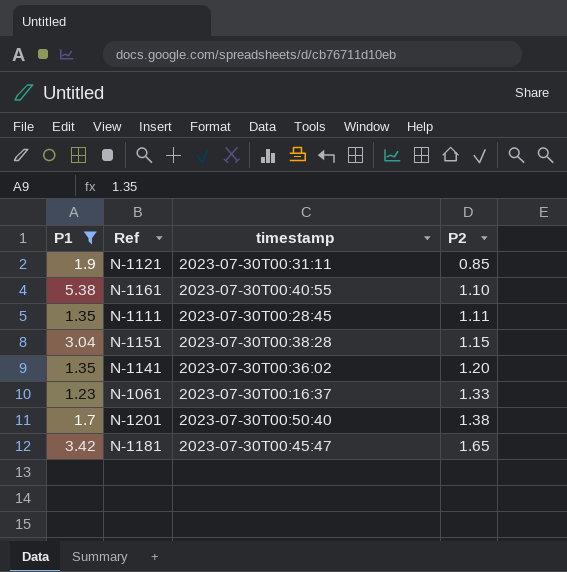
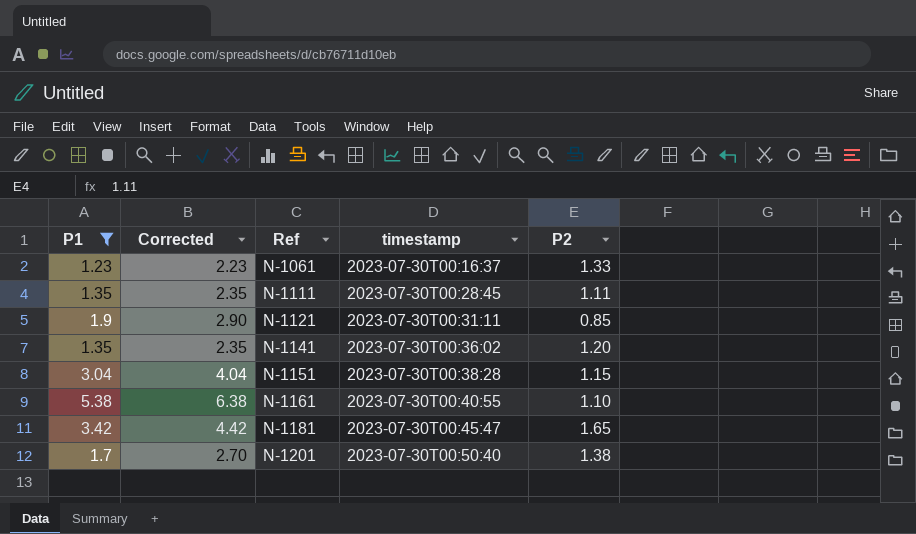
row order: P2 ascending -> Ref ascending
column Corrected | formula: none -> [P1] + 1

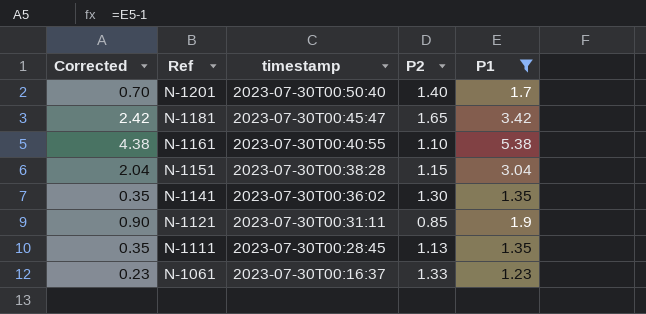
row order: Ref ascending -> Ref descending
column Corrected | formula: [P1] + 1 -> [P1] - 1
column P1 | position: 1 -> 5
N-1201 | P2: 1.38 -> 1.40
N-1141 | P2: 1.20 -> 1.30
N-1111 | P2: 1.11 -> 1.13

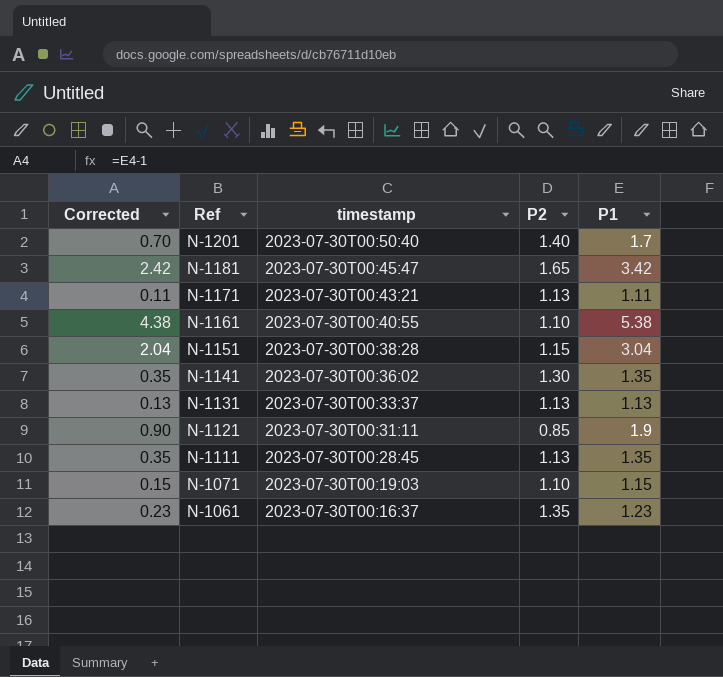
filter: P1 >= 1.23 -> none
N-1061 | P2: 1.33 -> 1.35

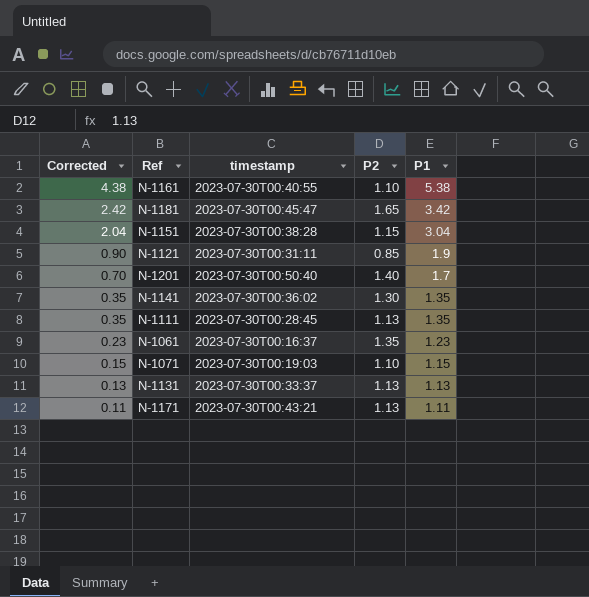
row order: Ref descending -> Corrected descending

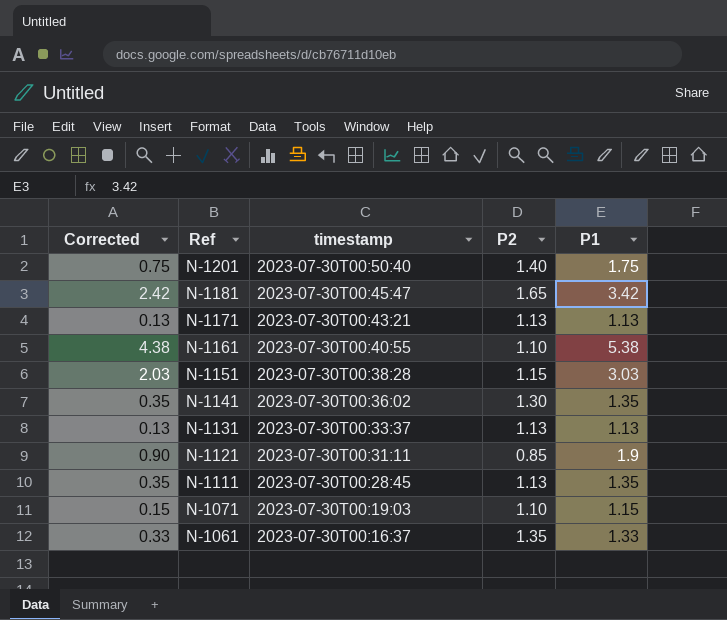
row order: Corrected descending -> Ref descending
N-1201 | Corrected: 0.70 -> 0.75
N-1201 | P1: 1.7 -> 1.75
N-1171 | Corrected: 0.11 -> 0.13
N-1171 | P1: 1.11 -> 1.13
N-1151 | Corrected: 2.04 -> 2.03
N-1151 | P1: 3.04 -> 3.03
N-1061 | Corrected: 0.23 -> 0.33
N-1061 | P1: 1.23 -> 1.33

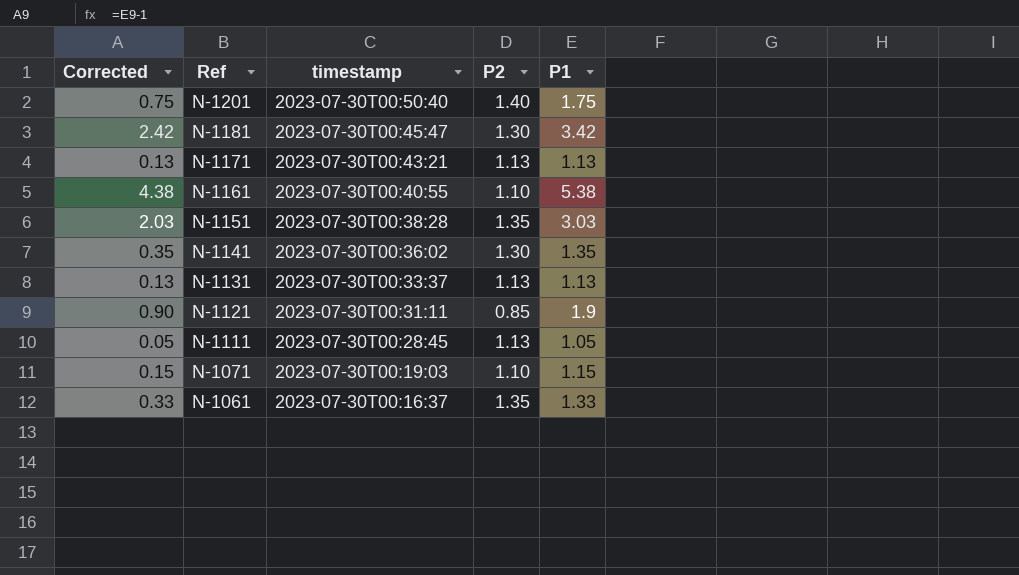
N-1181 | P2: 1.65 -> 1.30
N-1151 | P2: 1.15 -> 1.35
N-1111 | Corrected: 0.35 -> 0.05
N-1111 | P1: 1.35 -> 1.05

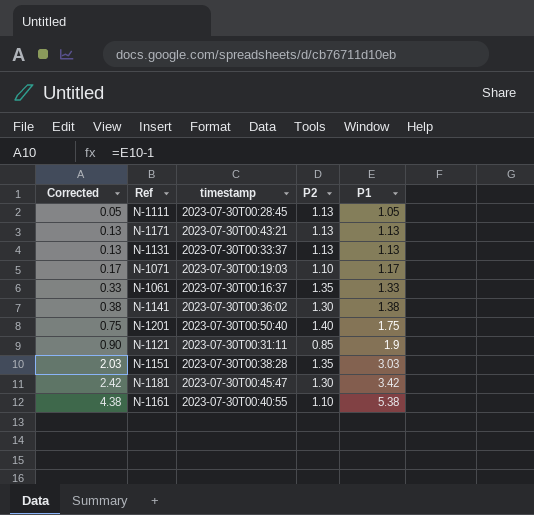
row order: Ref descending -> Corrected ascending
N-1071 | Corrected: 0.15 -> 0.17
N-1071 | P1: 1.15 -> 1.17
N-1141 | Corrected: 0.35 -> 0.38
N-1141 | P1: 1.35 -> 1.38

